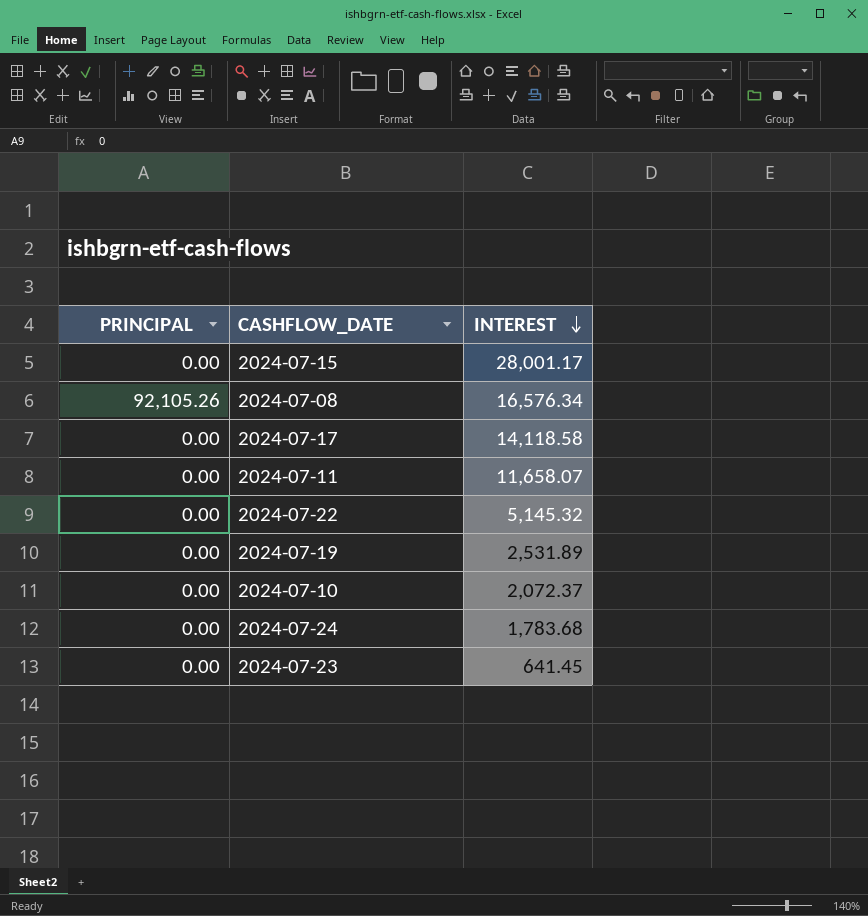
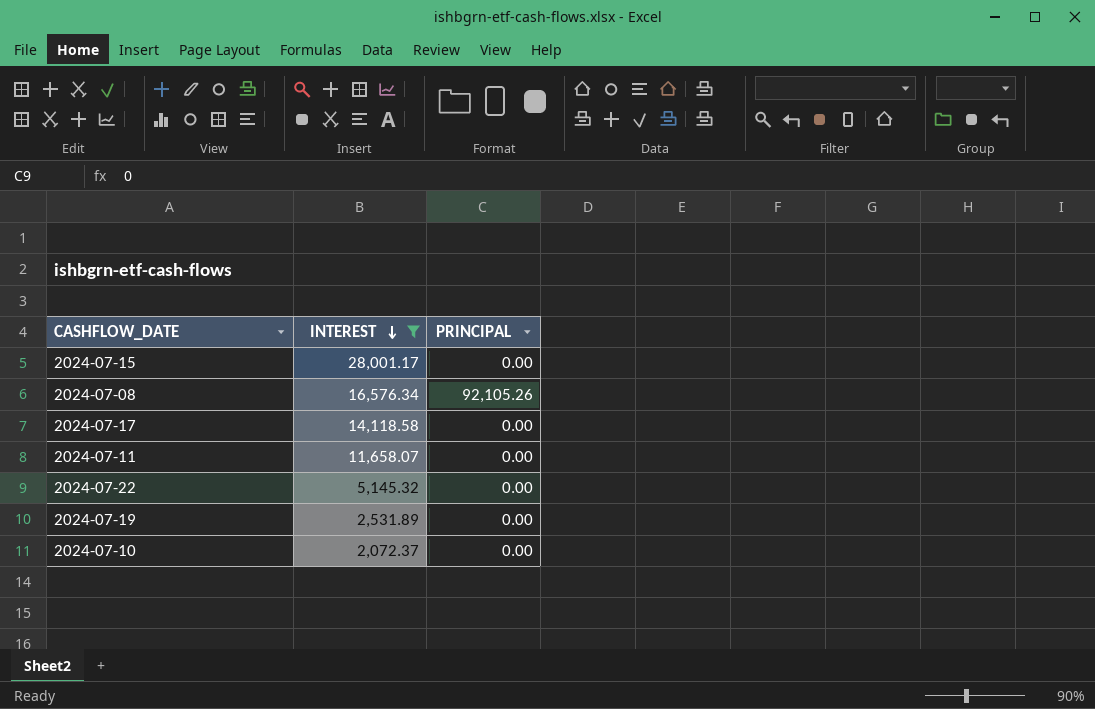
filter: none -> INTEREST >= 2,072.37
column PRINCIPAL | position: 1 -> 3

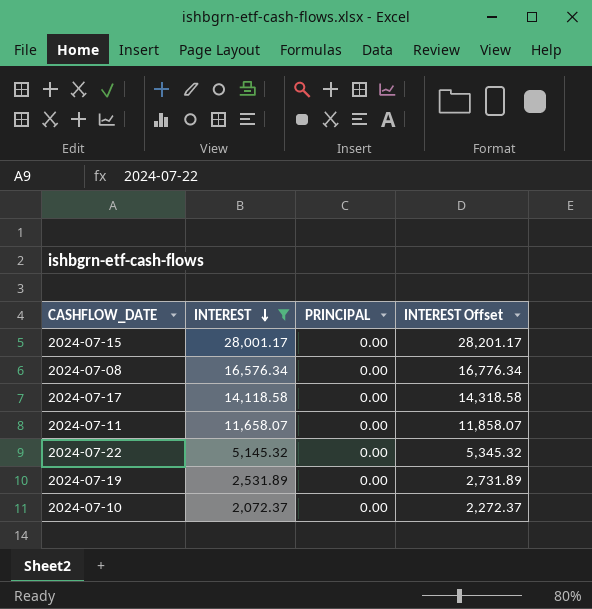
column INTEREST Offset | formula: none -> [INTEREST] + 200
2024-07-08 | PRINCIPAL: 92,105.26 -> 0.00

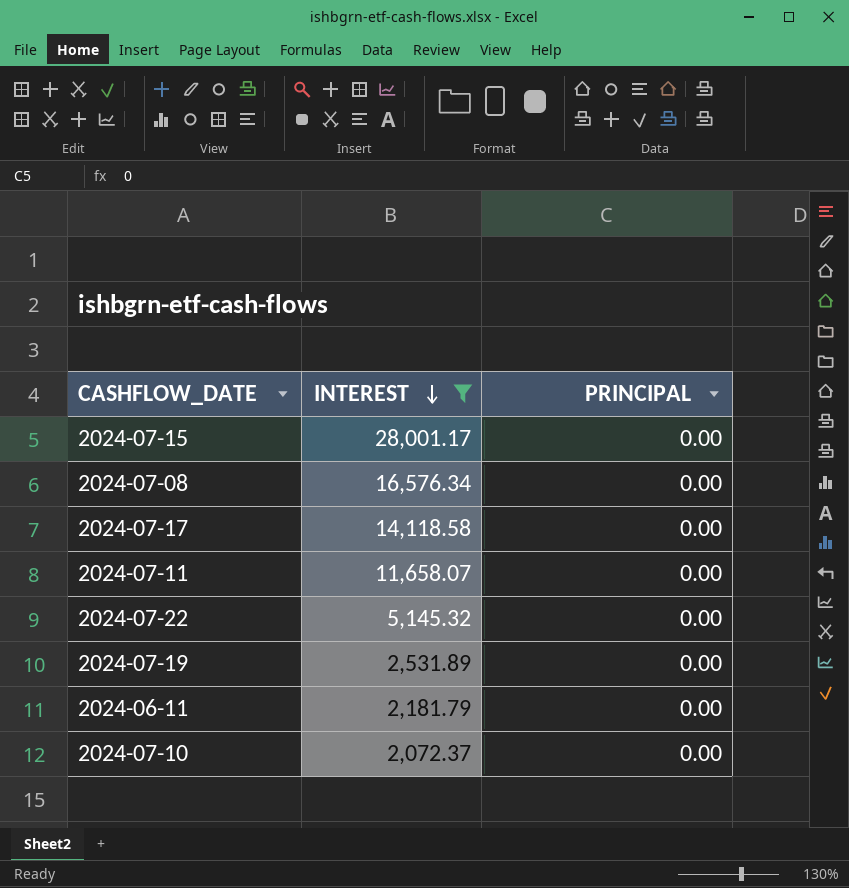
column INTEREST Offset | formula: [INTEREST] + 200 -> none
row 2024-06-11: none -> 2,181.79 | 0.00

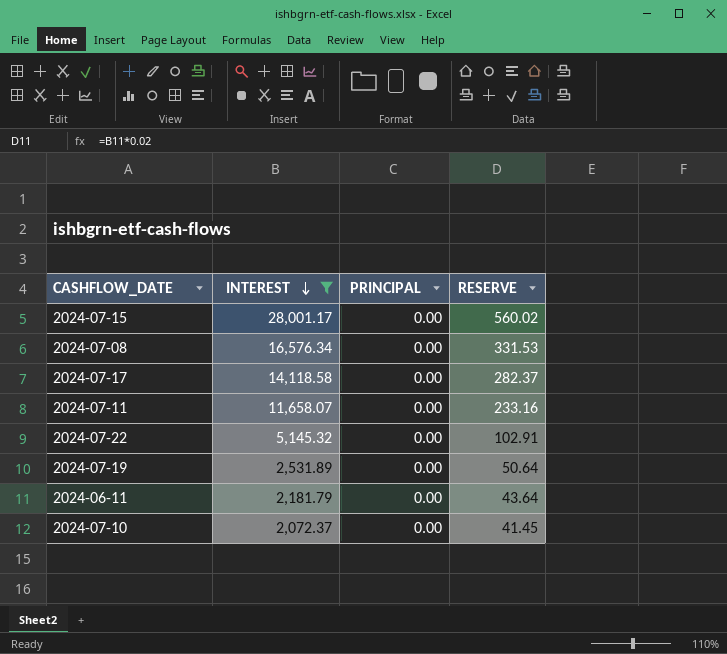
column RESERVE | formula: none -> [INTEREST] * 0.02

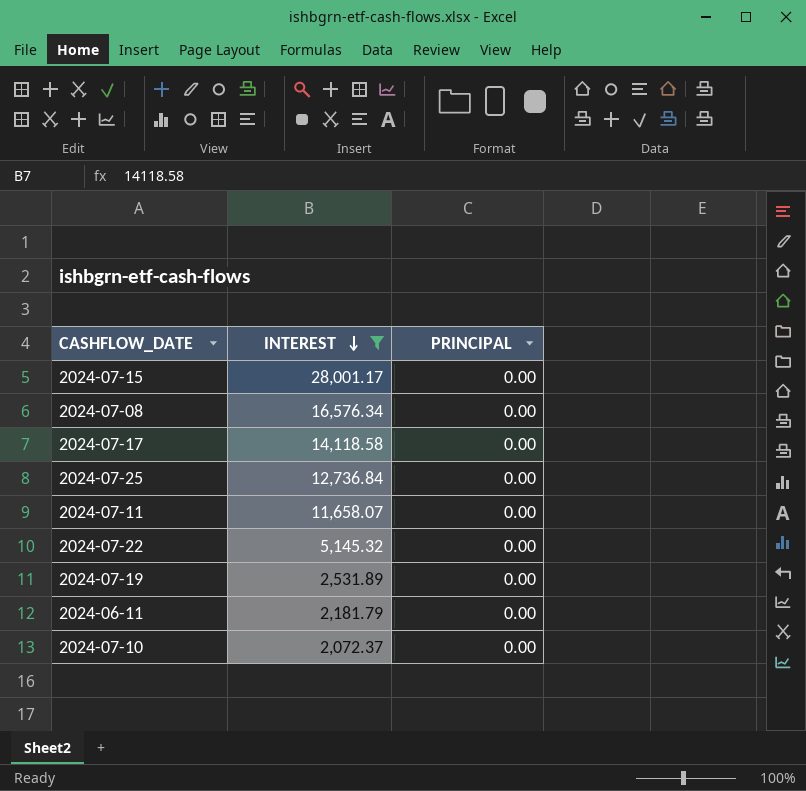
column RESERVE | formula: [INTEREST] * 0.02 -> none
row 2024-07-25: none -> 12,736.84 | 0.00

